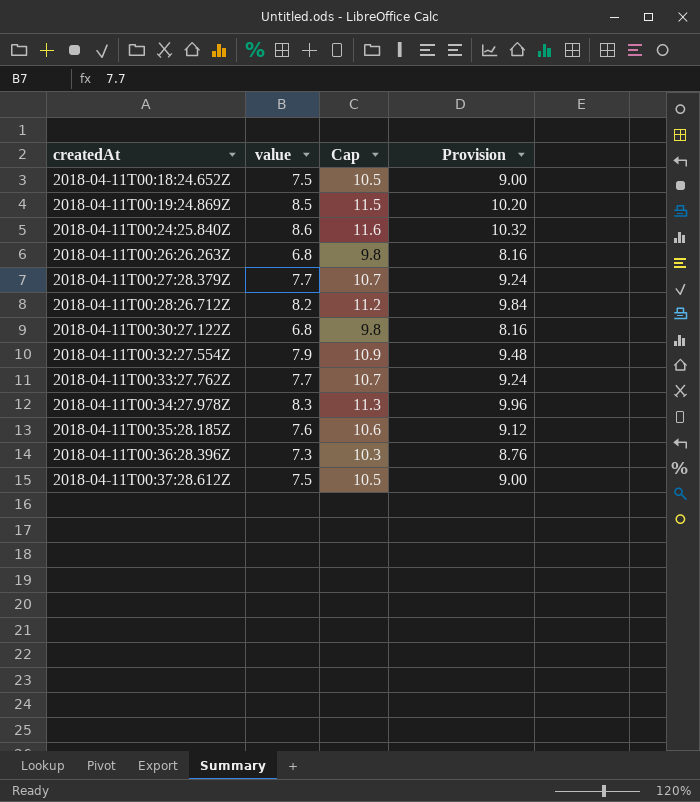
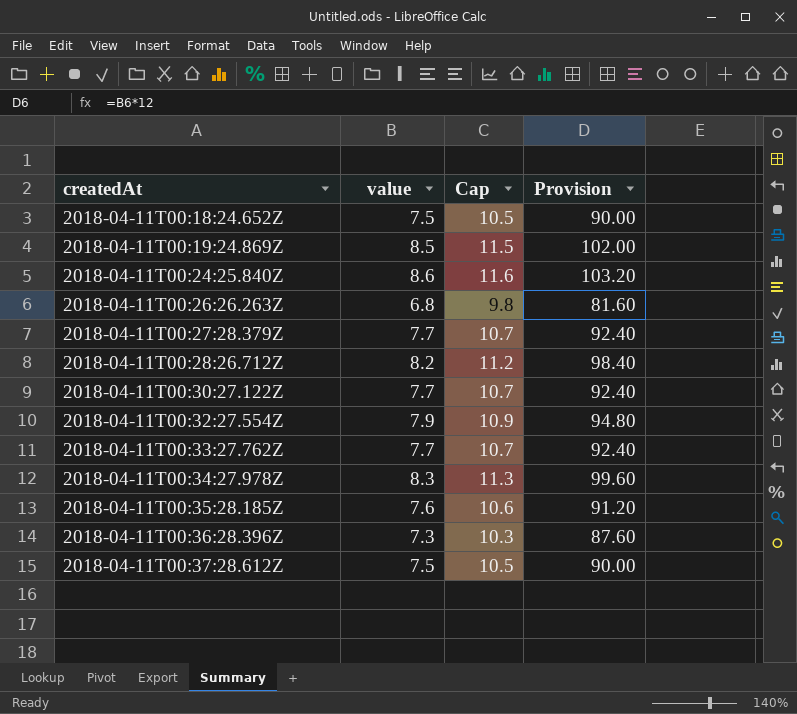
column Provision | formula: [value] * 1.2 -> [value] * 12
2018-04-11T00:30:27.122Z | value: 6.8 -> 7.7
2018-04-11T00:30:27.122Z | Cap: 9.8 -> 10.7

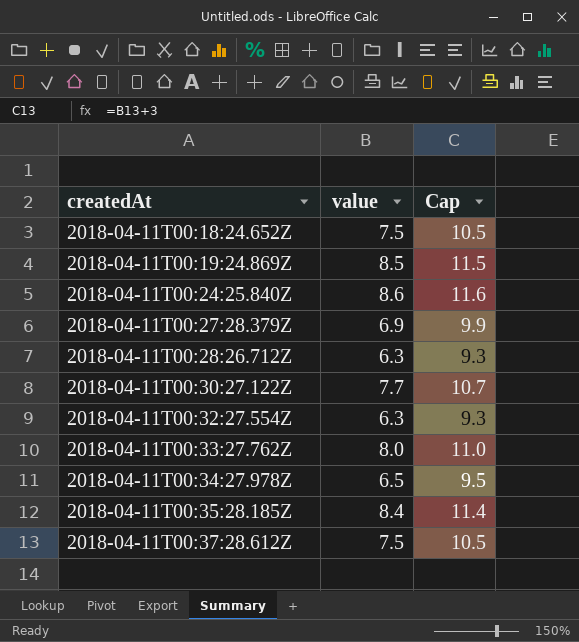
column Provision | formula: [value] * 12 -> none
row 2018-04-11T00:26:26.263Z: 6.8 | 9.8 | 81.60 -> none
row 2018-04-11T00:36:28.396Z: 7.3 | 10.3 | 87.60 -> none
2018-04-11T00:27:28.379Z | value: 7.7 -> 6.9
2018-04-11T00:27:28.379Z | Cap: 10.7 -> 9.9
2018-04-11T00:28:26.712Z | value: 8.2 -> 6.3
2018-04-11T00:28:26.712Z | Cap: 11.2 -> 9.3
2018-04-11T00:32:27.554Z | value: 7.9 -> 6.3
2018-04-11T00:32:27.554Z | Cap: 10.9 -> 9.3
2018-04-11T00:33:27.762Z | value: 7.7 -> 8.0
2018-04-11T00:33:27.762Z | Cap: 10.7 -> 11.0
2018-04-11T00:34:27.978Z | value: 8.3 -> 6.5
2018-04-11T00:34:27.978Z | Cap: 11.3 -> 9.5
2018-04-11T00:35:28.185Z | value: 7.6 -> 8.4
2018-04-11T00:35:28.185Z | Cap: 10.6 -> 11.4

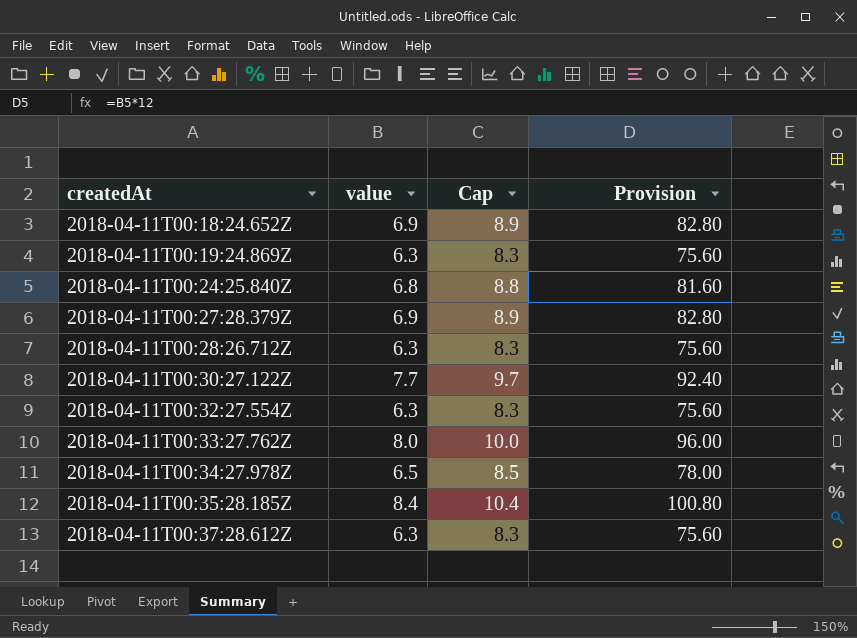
column Cap | formula: [value] + 3 -> [value] + 2
column Provision | formula: none -> [value] * 12
2018-04-11T00:18:24.652Z | value: 7.5 -> 6.9
2018-04-11T00:19:24.869Z | value: 8.5 -> 6.3
2018-04-11T00:24:25.840Z | value: 8.6 -> 6.8
2018-04-11T00:37:28.612Z | value: 7.5 -> 6.3

